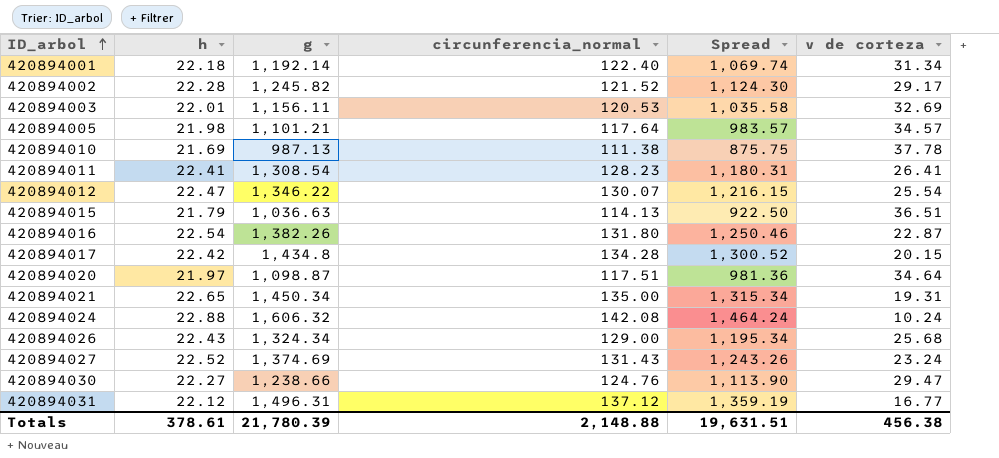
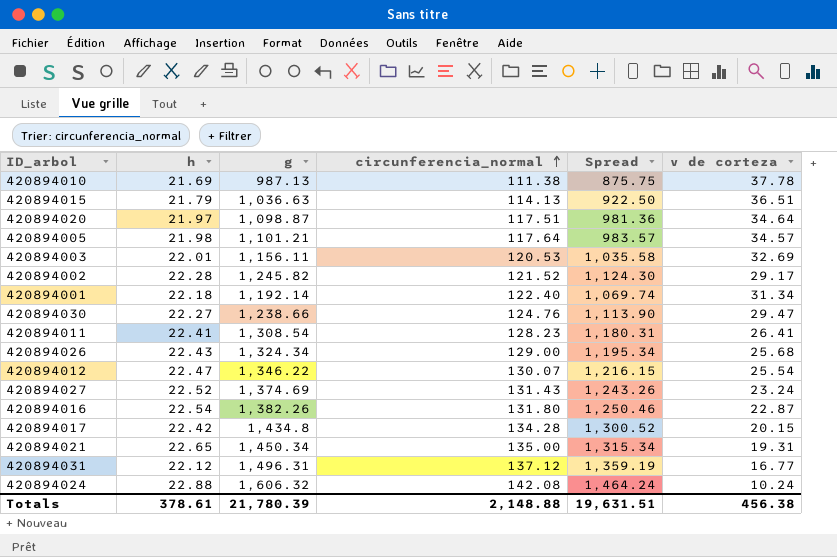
row order: ID_arbol ascending -> circunferencia_normal ascending

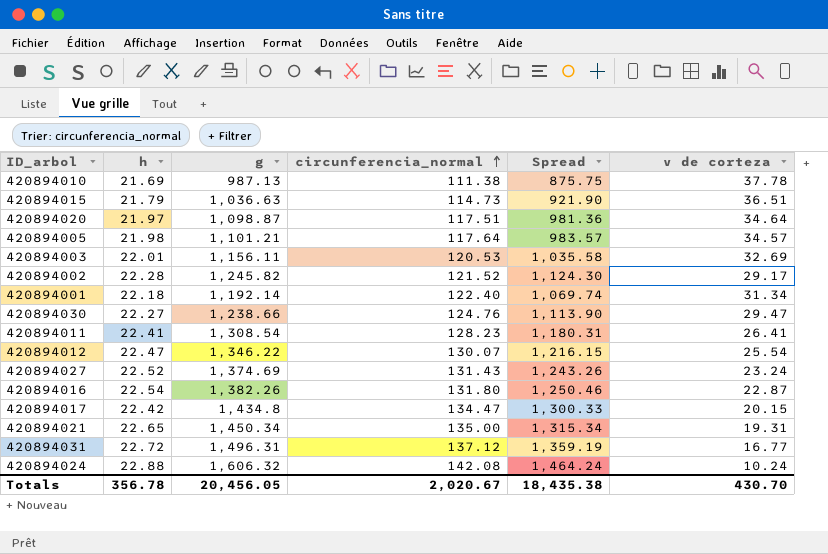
row 420894026: 22.43 | 1,324.34 | 129.00 | 1,195.34 | 25.68 -> none
420894015 | circunferencia_normal: 114.13 -> 114.73
420894015 | Spread: 922.50 -> 921.90
420894017 | circunferencia_normal: 134.28 -> 134.47
420894017 | Spread: 1,300.52 -> 1,300.33
420894031 | h: 22.12 -> 22.72
Totals | h: 378.61 -> 356.78
Totals | g: 21,780.39 -> 20,456.05
Totals | circunferencia_normal: 2,148.88 -> 2,020.67
Totals | Spread: 19,631.51 -> 18,435.38
Totals | v de corteza: 456.38 -> 430.70

